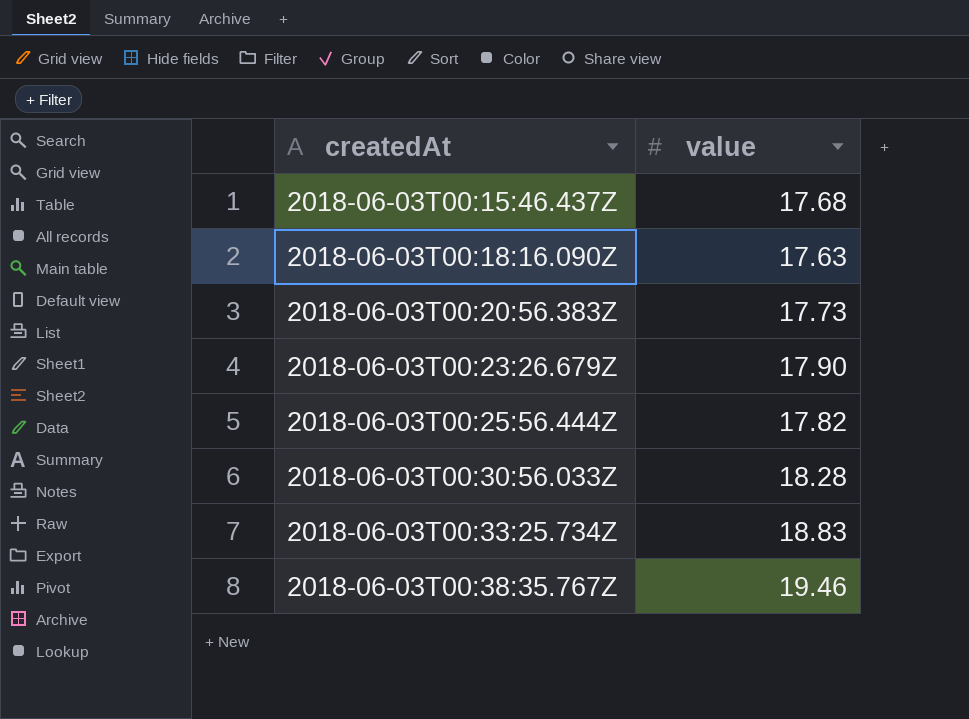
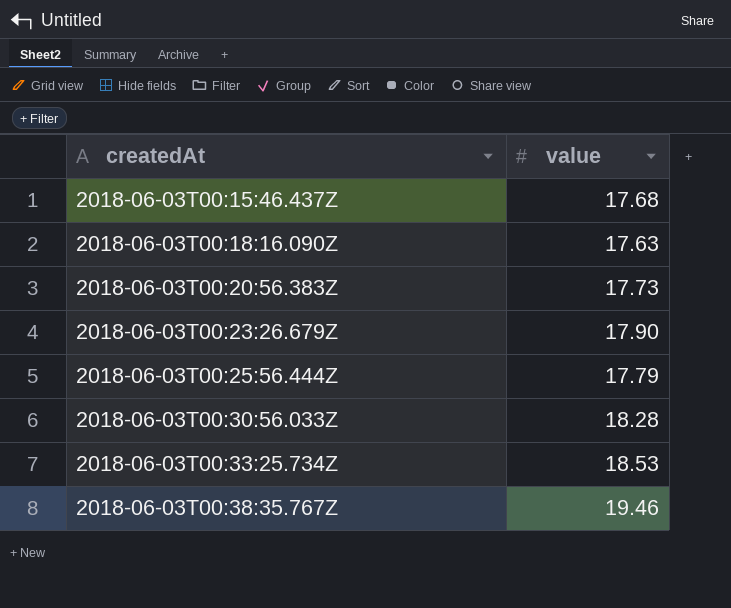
2018-06-03T00:25:56.444Z | value: 17.82 -> 17.79
2018-06-03T00:33:25.734Z | value: 18.83 -> 18.53

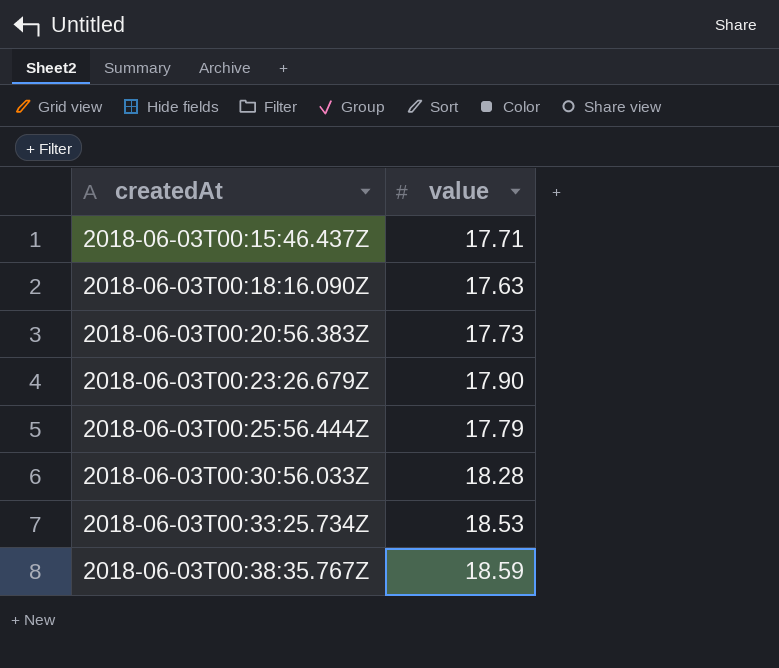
2018-06-03T00:15:46.437Z | value: 17.68 -> 17.71
2018-06-03T00:38:35.767Z | value: 19.46 -> 18.59

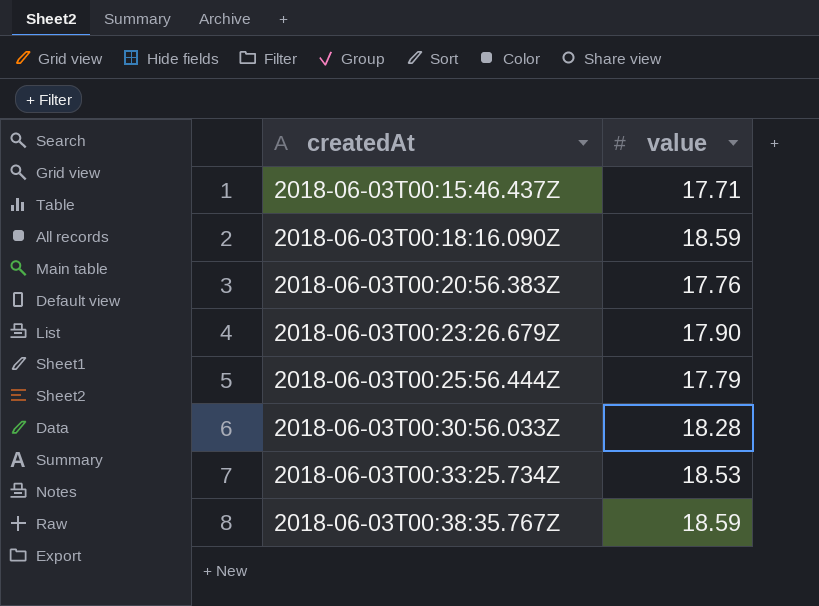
2018-06-03T00:18:16.090Z | value: 17.63 -> 18.59
2018-06-03T00:20:56.383Z | value: 17.73 -> 17.76

